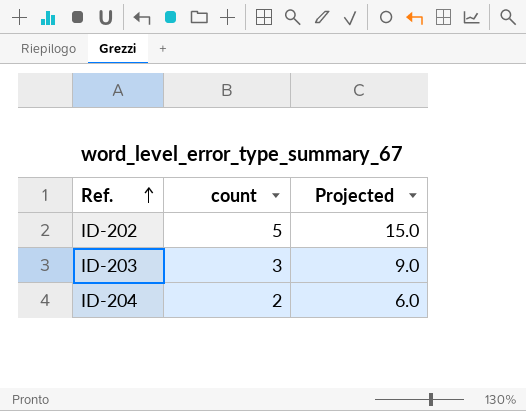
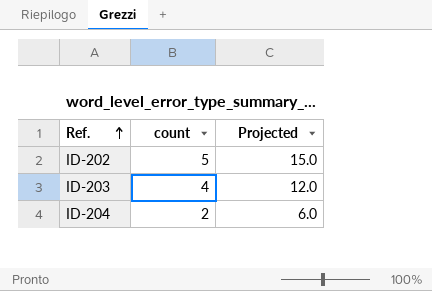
ID-203 | count: 3 -> 4
ID-203 | Projected: 9.0 -> 12.0

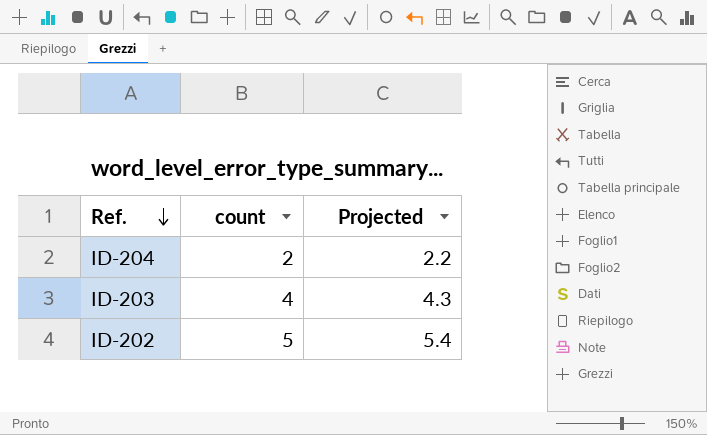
row order: Ref. ascending -> Ref. descending
column Projected | formula: [count] * 3 -> [count] * 1.08

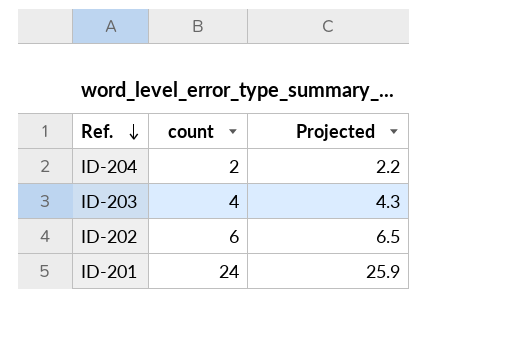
ID-202 | count: 5 -> 6
ID-202 | Projected: 5.4 -> 6.5
row ID-201: none -> 24 | 25.9

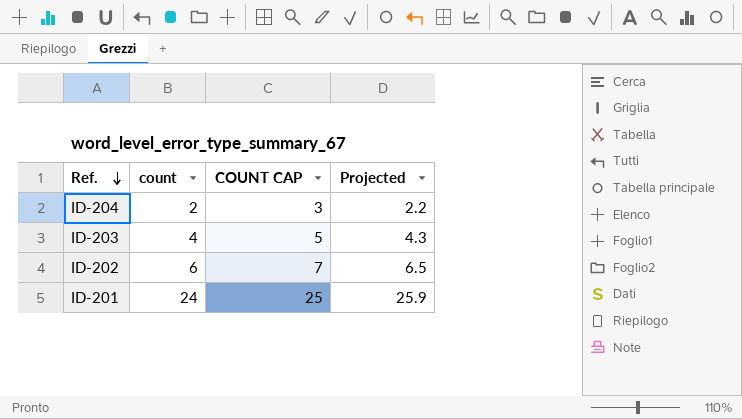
column COUNT CAP | formula: none -> [count] + 1

